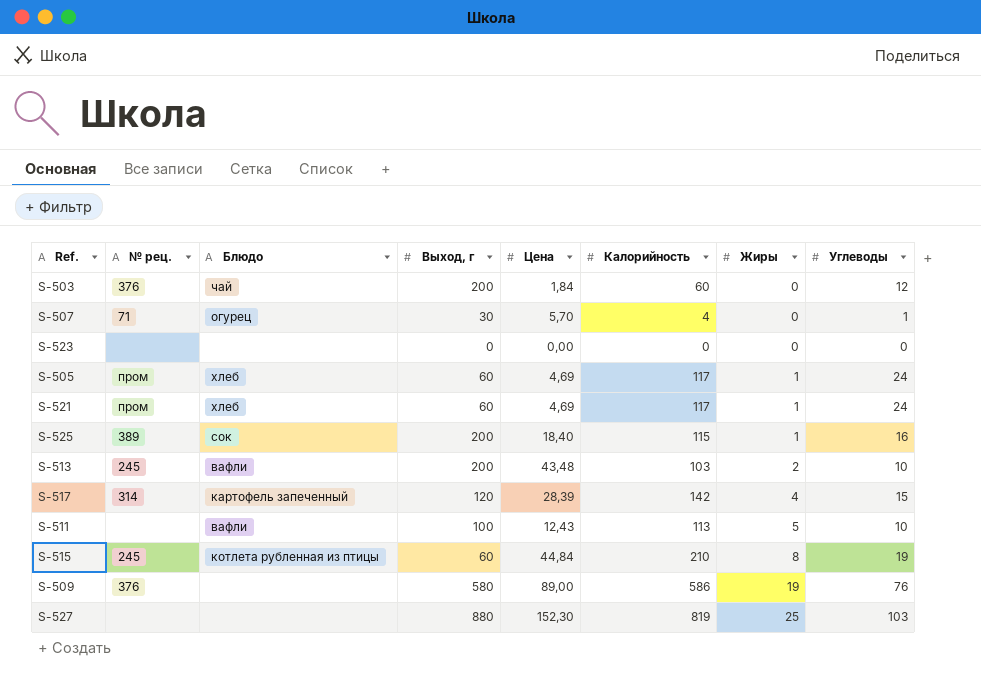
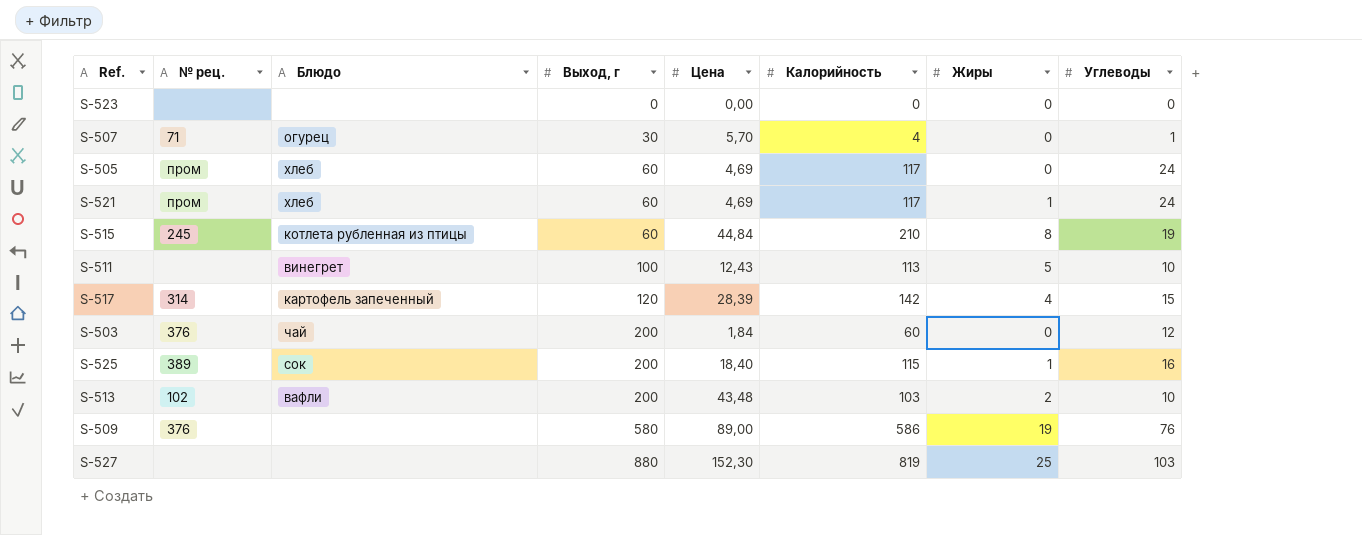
row order: Жиры ascending -> Выход, г ascending
S-505 | Жиры: 1 -> 0
S-511 | Блюдо: вафли -> винегрет
S-513 | № рец.: 245 -> 102

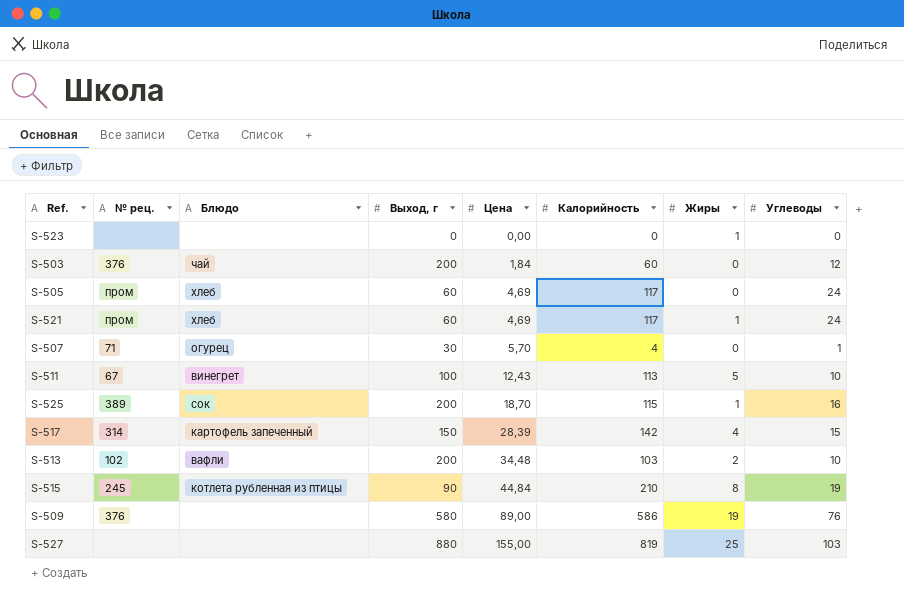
row order: Выход, г ascending -> Цена ascending
S-523 | Жиры: 0 -> 1
S-511 | № рец.: none -> 67
S-525 | Цена: 18,40 -> 18,70
S-517 | Выход, г: 120 -> 150
S-513 | Цена: 43,48 -> 34,48
S-515 | Выход, г: 60 -> 90
S-527 | Цена: 152,30 -> 155,00

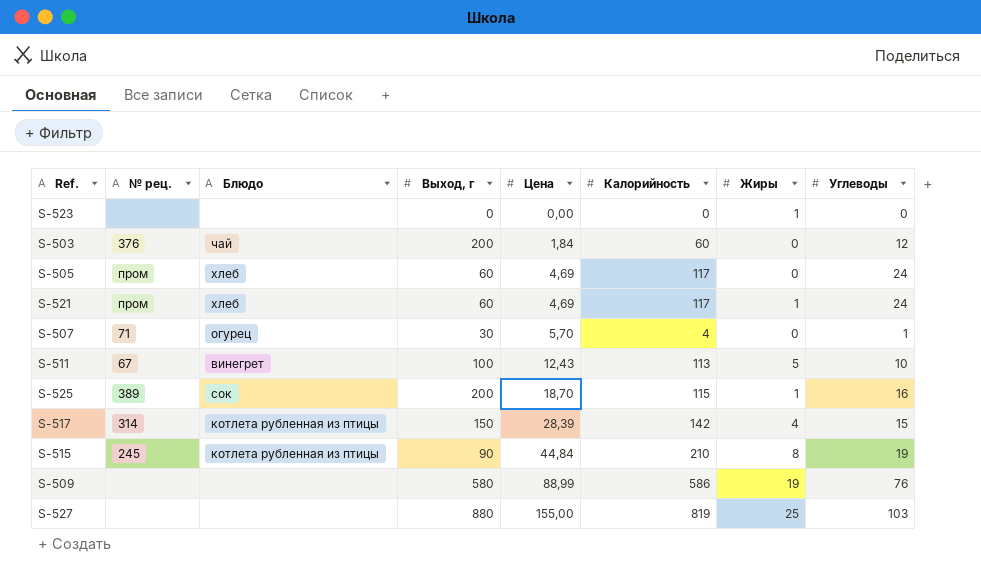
row S-513: 102 | вафли | 200 | 34,48 | 103 | 2 | 10 -> none
S-517 | Блюдо: картофель запеченный -> котлета рубленная из птицы
S-509 | № рец.: 376 -> none
S-509 | Цена: 89,00 -> 88,99

